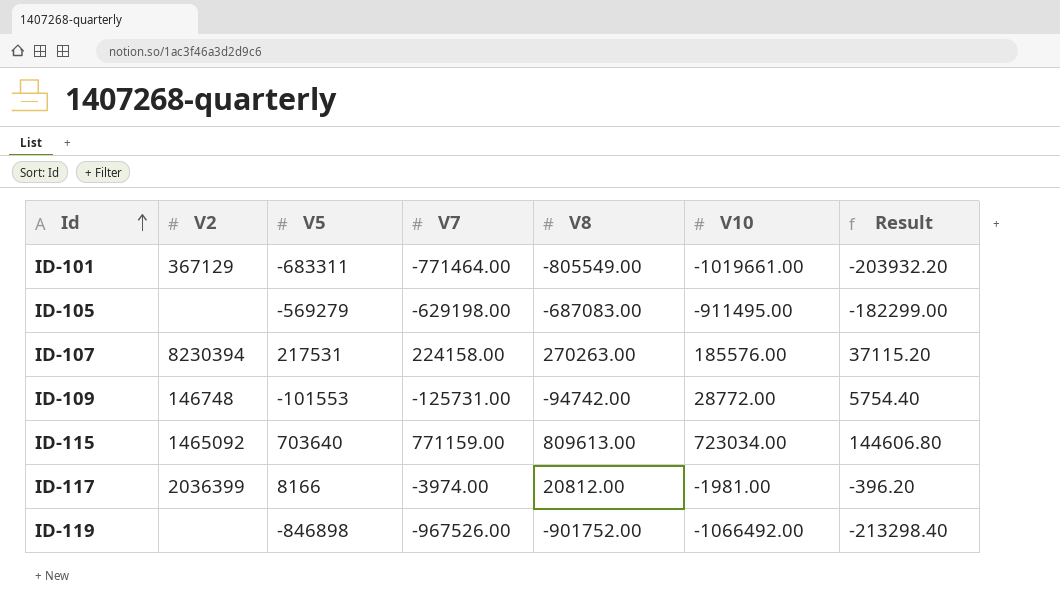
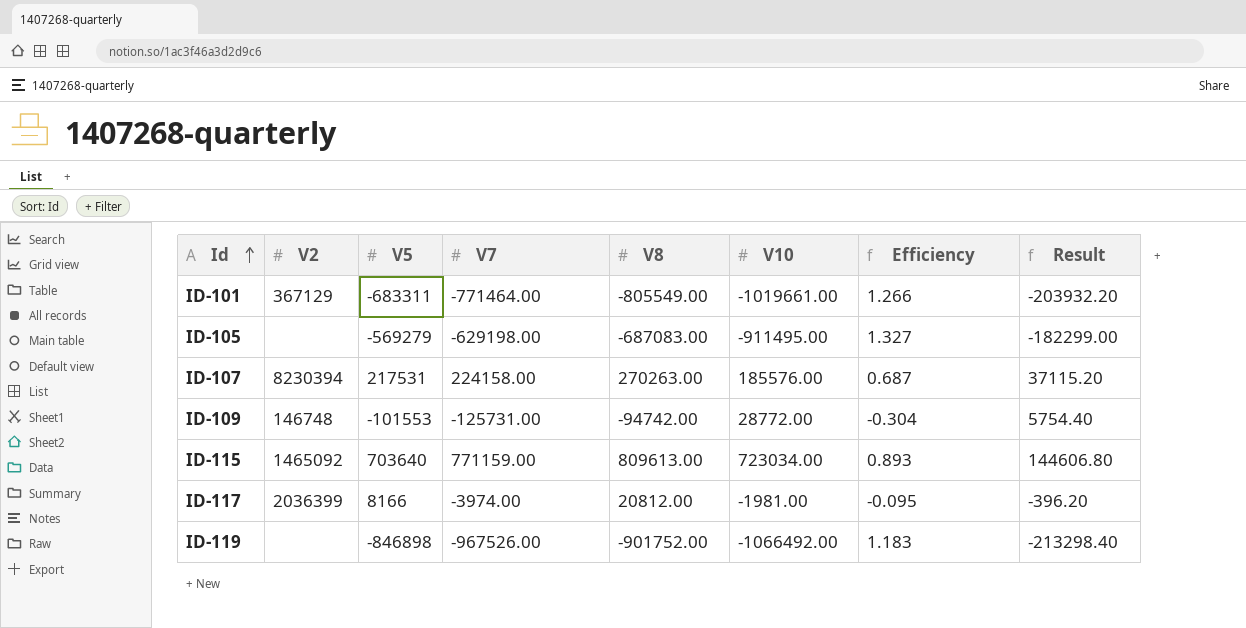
column Efficiency | formula: none -> [V10] / [V8]

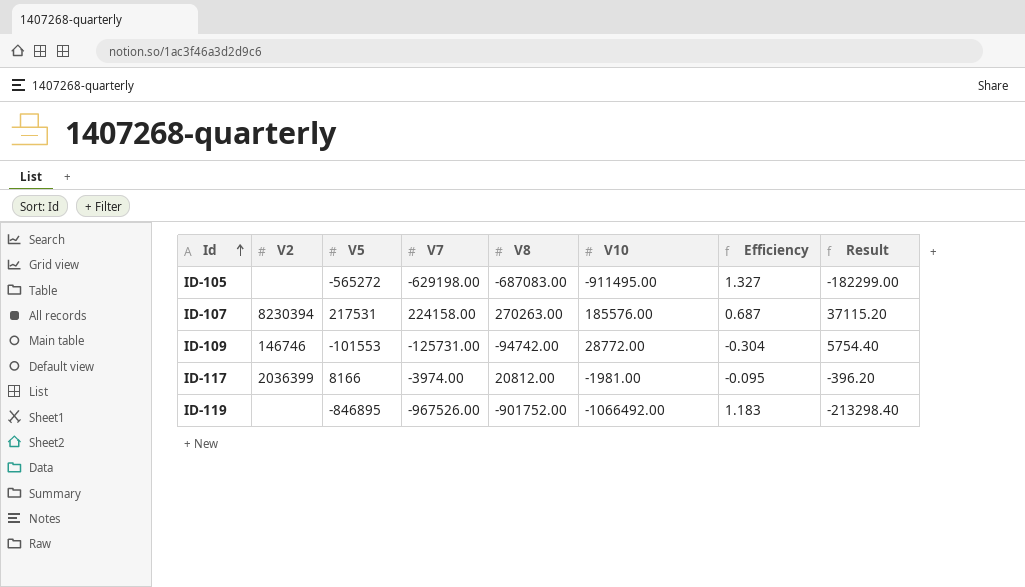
row ID-101: 367129 | -683311 | -771464.00 | -805549.00 | -1019661.00 | 1.266 | -203932.20 -> none
row ID-115: 1465092 | 703640 | 771159.00 | 809613.00 | 723034.00 | 0.893 | 144606.80 -> none
ID-105 | V5: -569279 -> -565272
ID-109 | V2: 146748 -> 146746
ID-119 | V5: -846898 -> -846895

